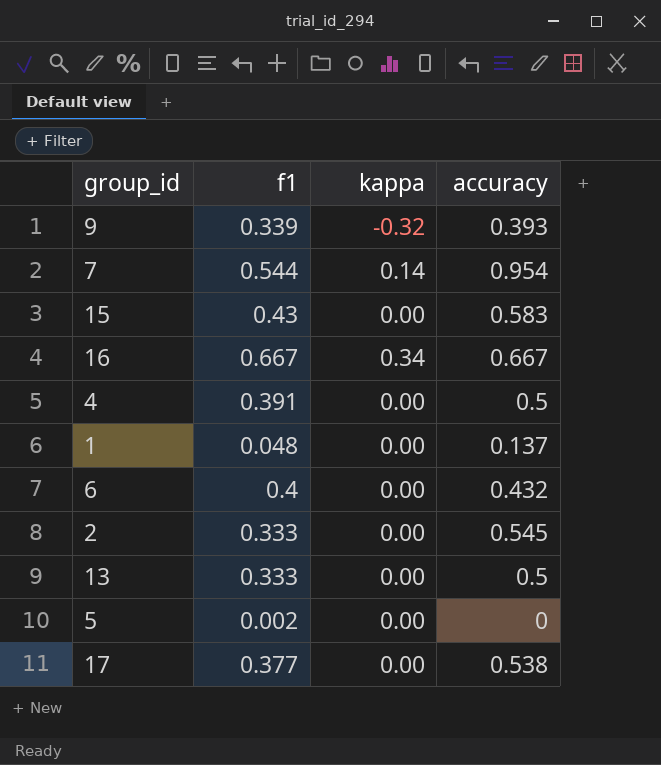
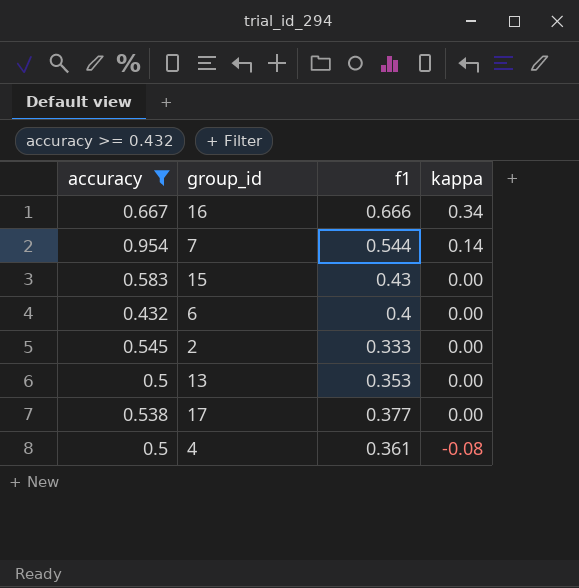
filter: none -> accuracy >= 0.432
row order: none -> kappa descending
column accuracy | position: 4 -> 1
16 | f1: 0.667 -> 0.666
13 | f1: 0.333 -> 0.353
4 | f1: 0.391 -> 0.361
4 | kappa: 0.00 -> -0.08

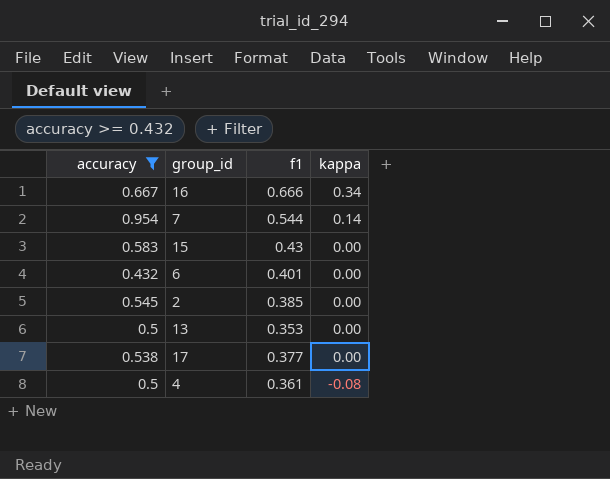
6 | f1: 0.4 -> 0.401
2 | f1: 0.333 -> 0.385

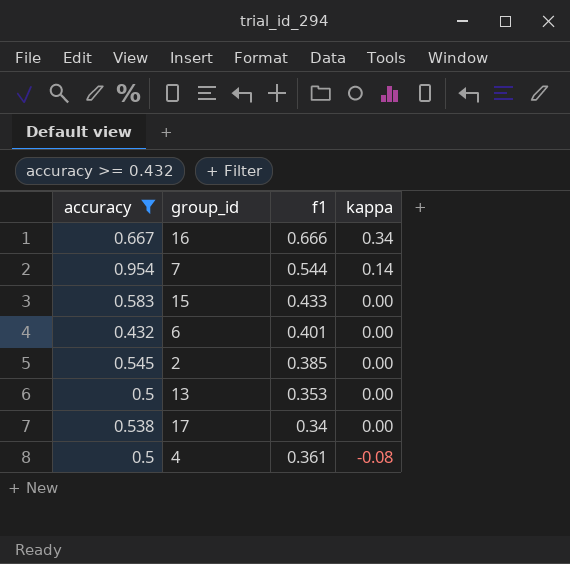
15 | f1: 0.43 -> 0.433
17 | f1: 0.377 -> 0.34

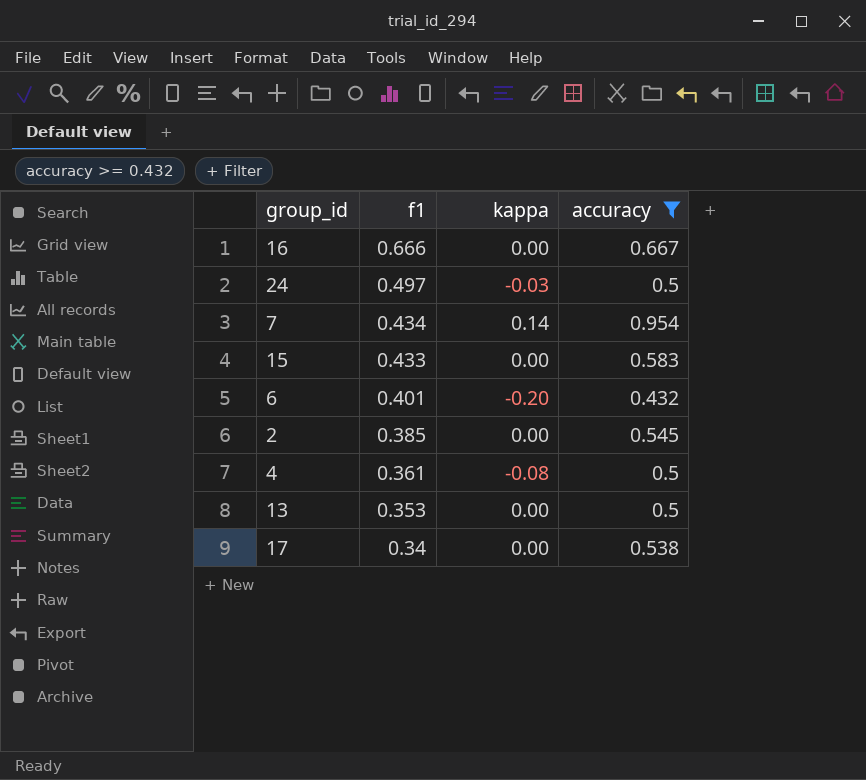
row order: kappa descending -> f1 descending
column accuracy | position: 1 -> 4
16 | kappa: 0.34 -> 0.00
row 24: none -> 0.497 | -0.03 | 0.5
7 | f1: 0.544 -> 0.434
6 | kappa: 0.00 -> -0.20

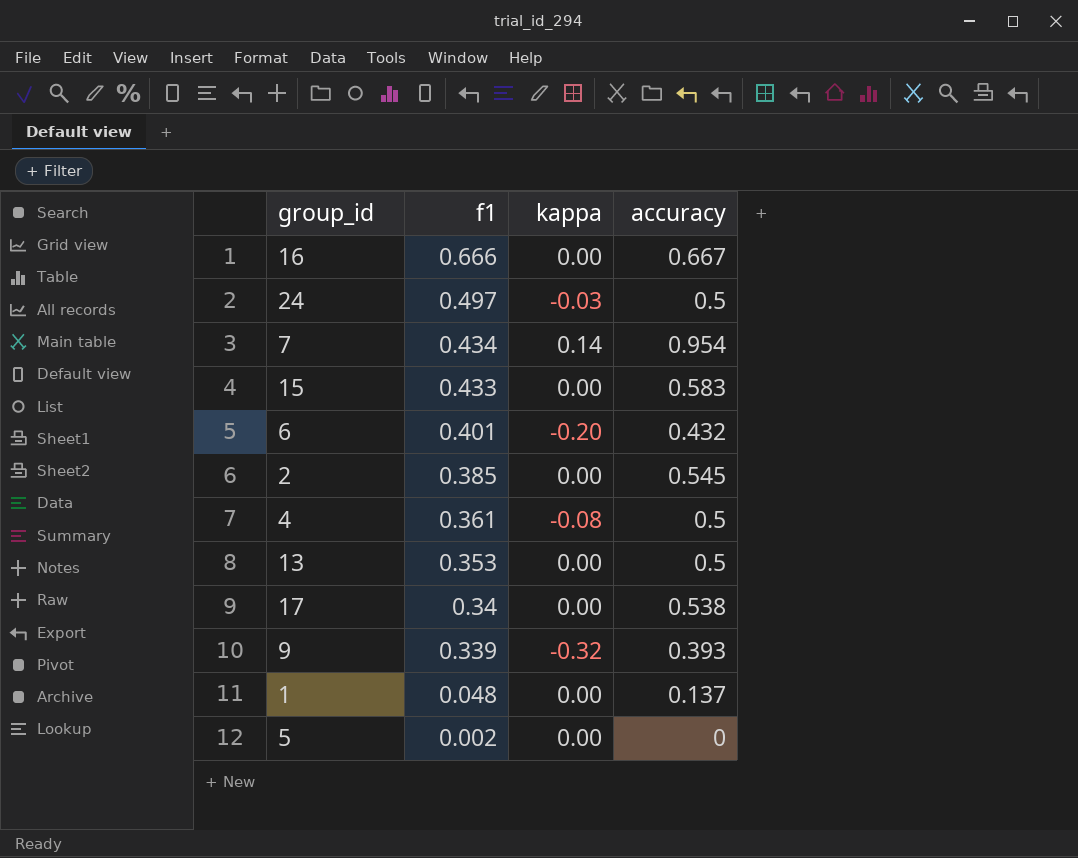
filter: accuracy >= 0.432 -> none

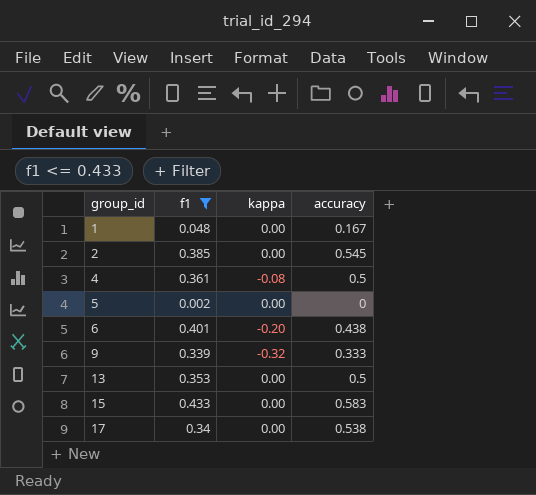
filter: none -> f1 <= 0.433
row order: f1 descending -> group_id ascending
1 | accuracy: 0.137 -> 0.167
6 | accuracy: 0.432 -> 0.438
9 | accuracy: 0.393 -> 0.333

